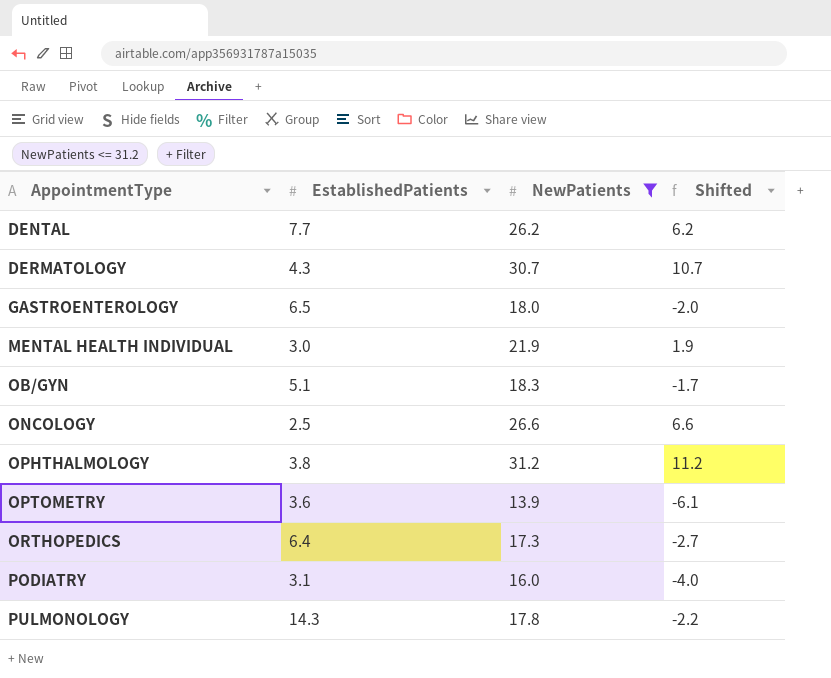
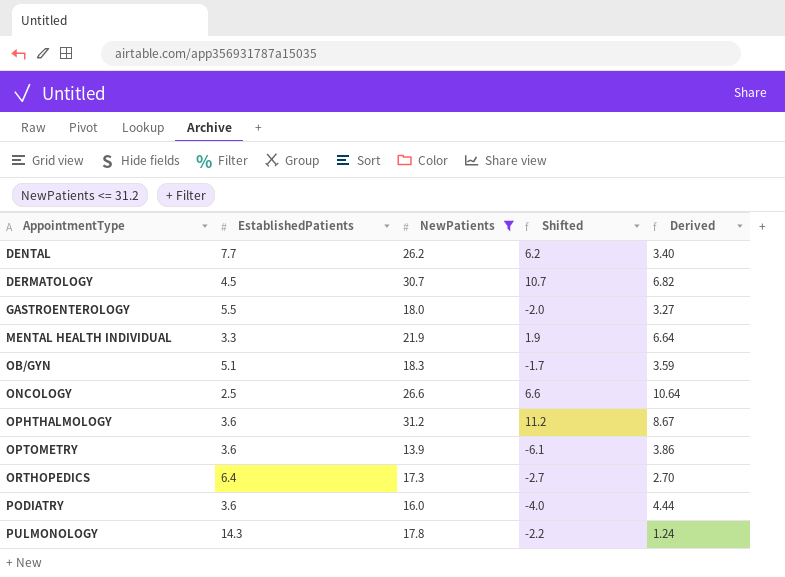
column Derived | formula: none -> [NewPatients] / [EstablishedPatients]
DERMATOLOGY | EstablishedPatients: 4.3 -> 4.5
GASTROENTEROLOGY | EstablishedPatients: 6.5 -> 5.5
MENTAL HEALTH INDIVIDUAL | EstablishedPatients: 3.0 -> 3.3
OPHTHALMOLOGY | EstablishedPatients: 3.8 -> 3.6
PODIATRY | EstablishedPatients: 3.1 -> 3.6

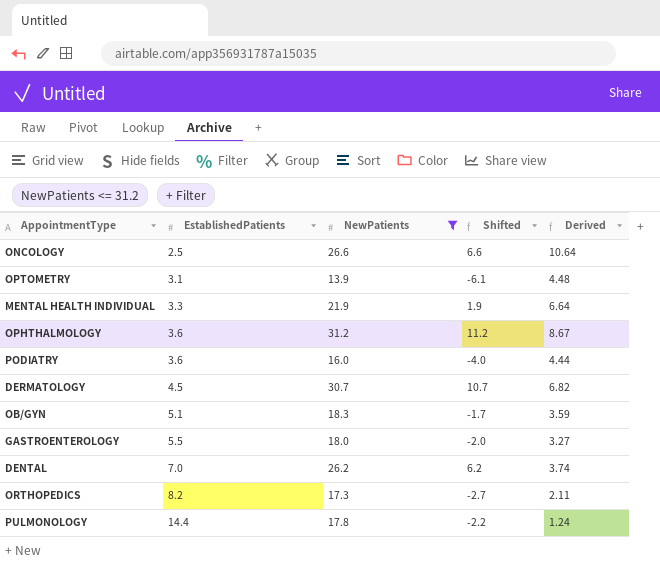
row order: AppointmentType ascending -> EstablishedPatients ascending
OPTOMETRY | EstablishedPatients: 3.6 -> 3.1
OPTOMETRY | Derived: 3.86 -> 4.48
DENTAL | EstablishedPatients: 7.7 -> 7.0
DENTAL | Derived: 3.40 -> 3.74
ORTHOPEDICS | EstablishedPatients: 6.4 -> 8.2
ORTHOPEDICS | Derived: 2.70 -> 2.11
PULMONOLOGY | EstablishedPatients: 14.3 -> 14.4

